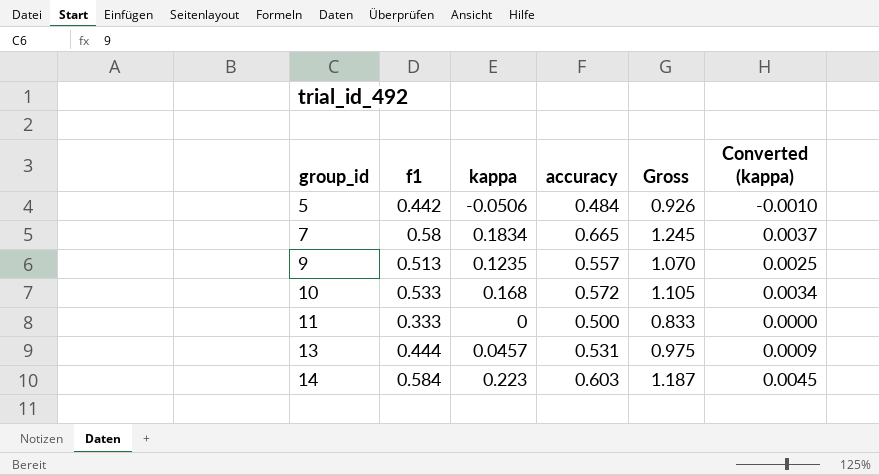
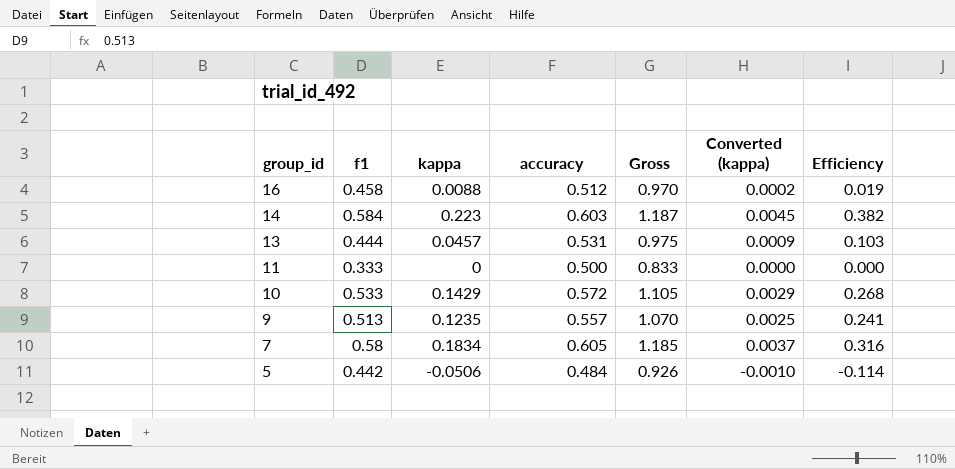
row order: group_id ascending -> group_id descending
column Efficiency | formula: none -> [kappa] / [f1]
row 16: none -> 0.458 | 0.0088 | 0.512 | 0.970 | 0.0002 | 0.019
10 | kappa: 0.168 -> 0.1429
10 | Converted (kappa): 0.0034 -> 0.0029
7 | accuracy: 0.665 -> 0.605
7 | Gross: 1.245 -> 1.185

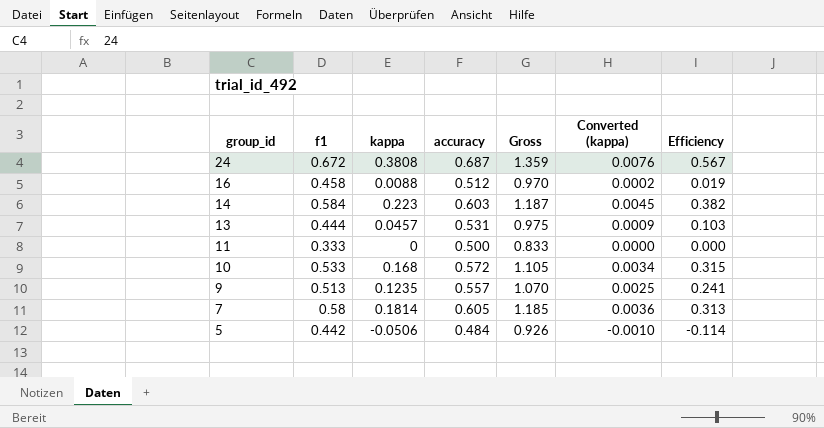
row 24: none -> 0.672 | 0.3808 | 0.687 | 1.359 | 0.0076 | 0.567
10 | kappa: 0.1429 -> 0.168
10 | Converted (kappa): 0.0029 -> 0.0034
10 | Efficiency: 0.268 -> 0.315
7 | kappa: 0.1834 -> 0.1814
7 | Converted (kappa): 0.0037 -> 0.0036
7 | Efficiency: 0.316 -> 0.313

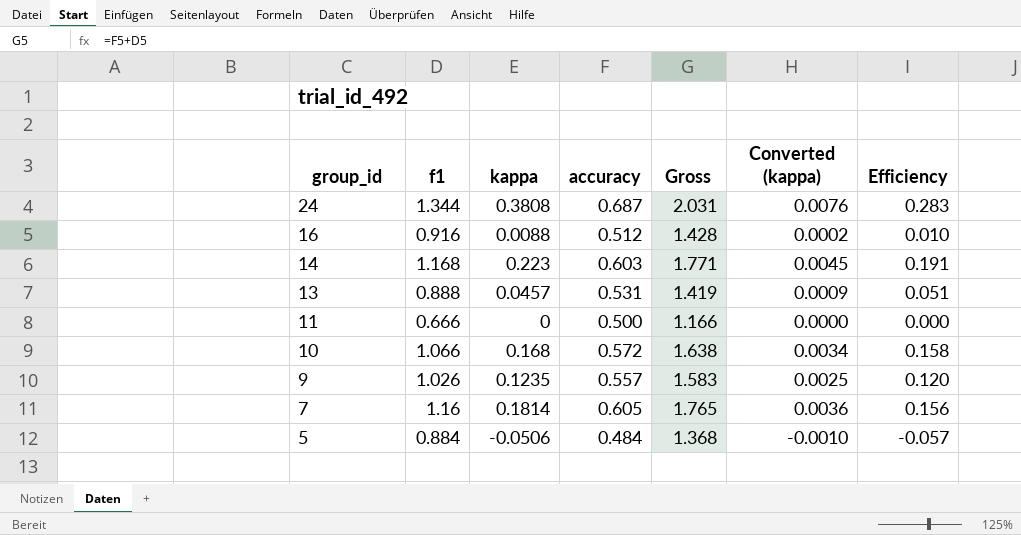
24 | f1: 0.672 -> 1.344
24 | Gross: 1.359 -> 2.031
24 | Efficiency: 0.567 -> 0.283
16 | f1: 0.458 -> 0.916
16 | Gross: 0.970 -> 1.428
16 | Efficiency: 0.019 -> 0.010
14 | f1: 0.584 -> 1.168
14 | Gross: 1.187 -> 1.771
14 | Efficiency: 0.382 -> 0.191
13 | f1: 0.444 -> 0.888
13 | Gross: 0.975 -> 1.419
13 | Efficiency: 0.103 -> 0.051
11 | f1: 0.333 -> 0.666
11 | Gross: 0.833 -> 1.166
10 | f1: 0.533 -> 1.066
10 | Gross: 1.105 -> 1.638
10 | Efficiency: 0.315 -> 0.158
9 | f1: 0.513 -> 1.026
9 | Gross: 1.070 -> 1.583
9 | Efficiency: 0.241 -> 0.120
7 | f1: 0.58 -> 1.16
7 | Gross: 1.185 -> 1.765
7 | Efficiency: 0.313 -> 0.156
5 | f1: 0.442 -> 0.884
5 | Gross: 0.926 -> 1.368
5 | Efficiency: -0.114 -> -0.057

